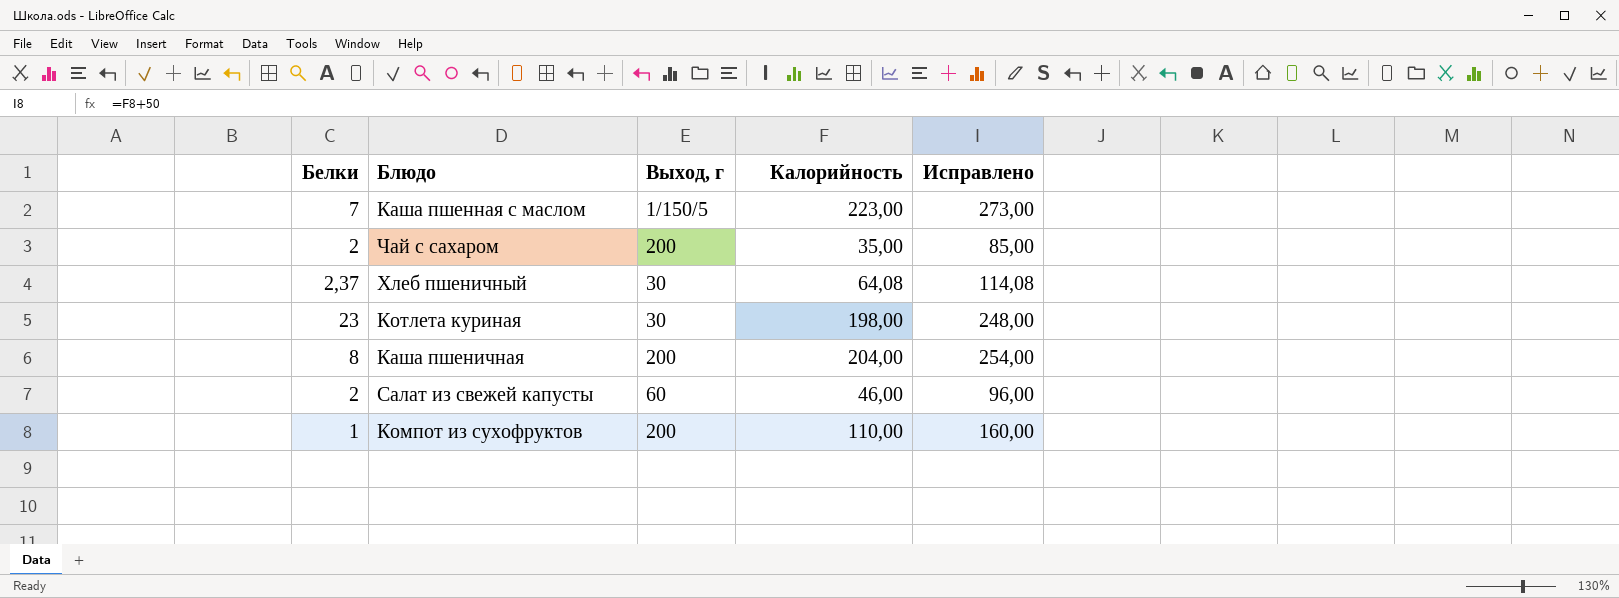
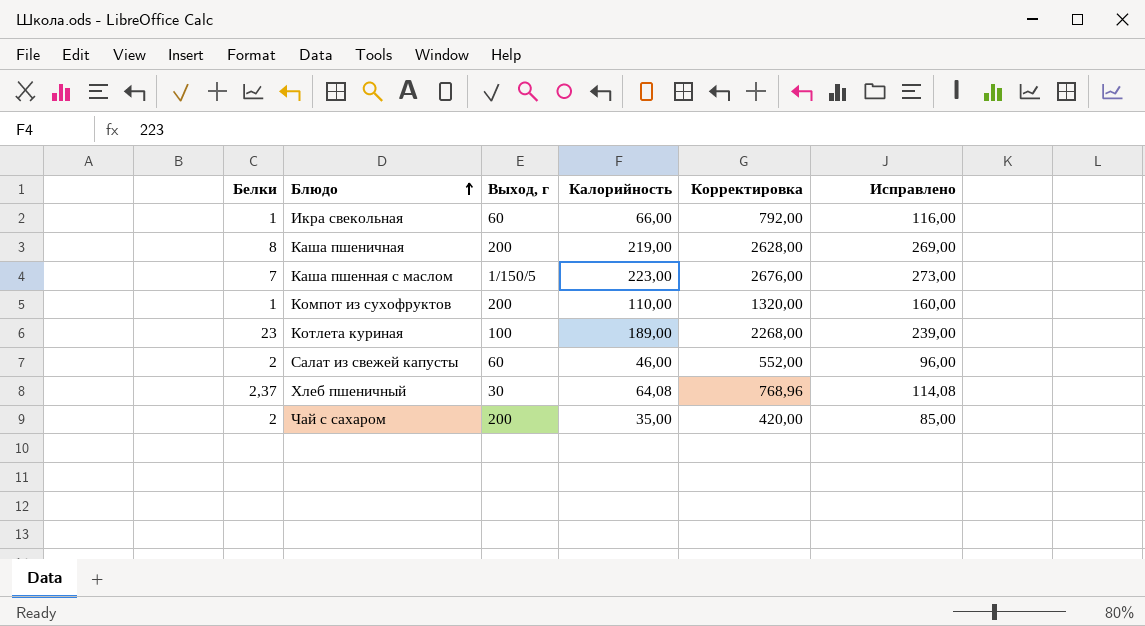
row order: none -> Блюдо ascending
column Корректировка | formula: none -> [Калорийность] * 12
row Икра свекольная: none -> 1 | 60 | 66,00 | 792,00 | 116,00
Каша пшеничная | Калорийность: 204,00 -> 219,00
Каша пшеничная | Исправлено: 254,00 -> 269,00
Котлета куриная | Выход, г: 30 -> 100
Котлета куриная | Калорийность: 198,00 -> 189,00
Котлета куриная | Исправлено: 248,00 -> 239,00

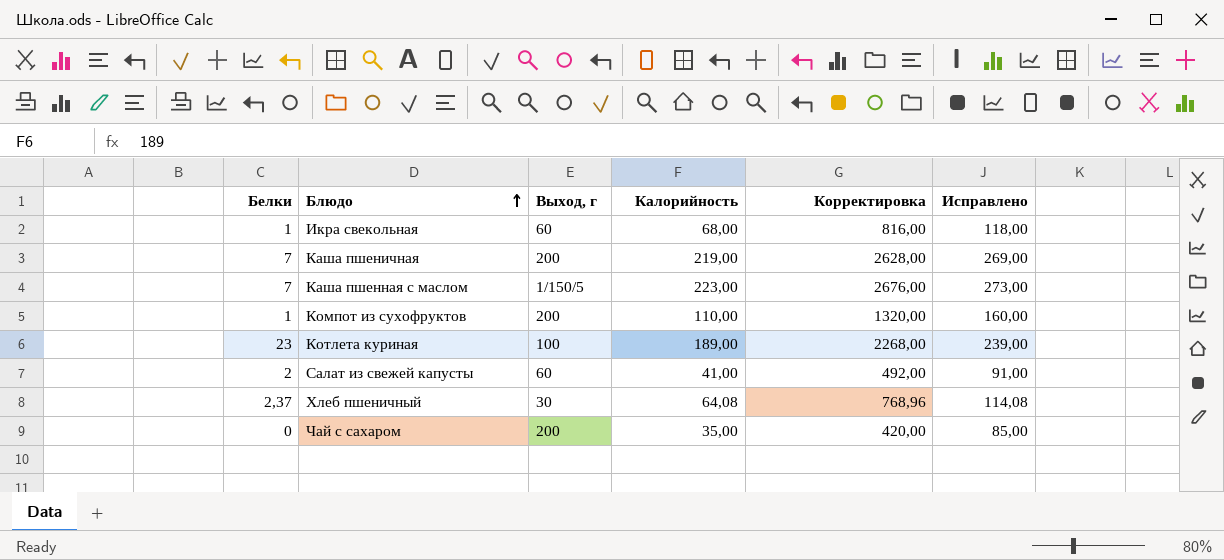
Икра свекольная | Калорийность: 66,00 -> 68,00
Икра свекольная | Корректировка: 792,00 -> 816,00
Икра свекольная | Исправлено: 116,00 -> 118,00
Каша пшеничная | Белки: 8 -> 7
Салат из свежей капусты | Калорийность: 46,00 -> 41,00
Салат из свежей капусты | Корректировка: 552,00 -> 492,00
Салат из свежей капусты | Исправлено: 96,00 -> 91,00
Чай с сахаром | Белки: 2 -> 0

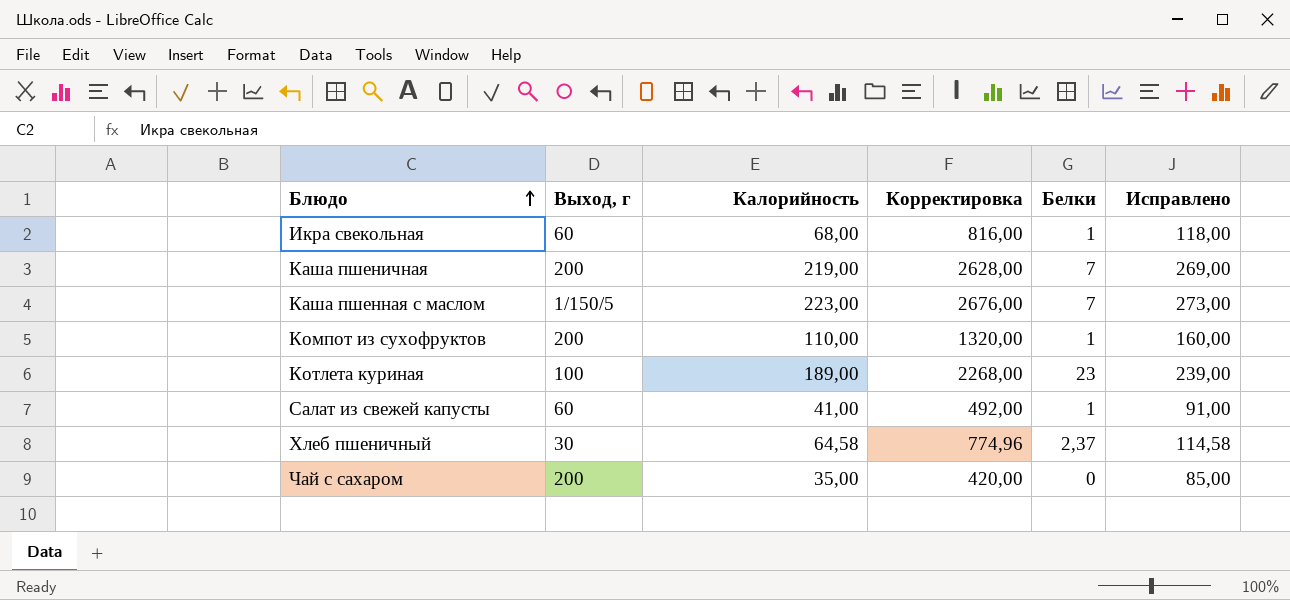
column Белки | position: 1 -> 5
Салат из свежей капусты | Белки: 2 -> 1
Хлеб пшеничный | Калорийность: 64,08 -> 64,58
Хлеб пшеничный | Корректировка: 768,96 -> 774,96
Хлеб пшеничный | Исправлено: 114,08 -> 114,58

